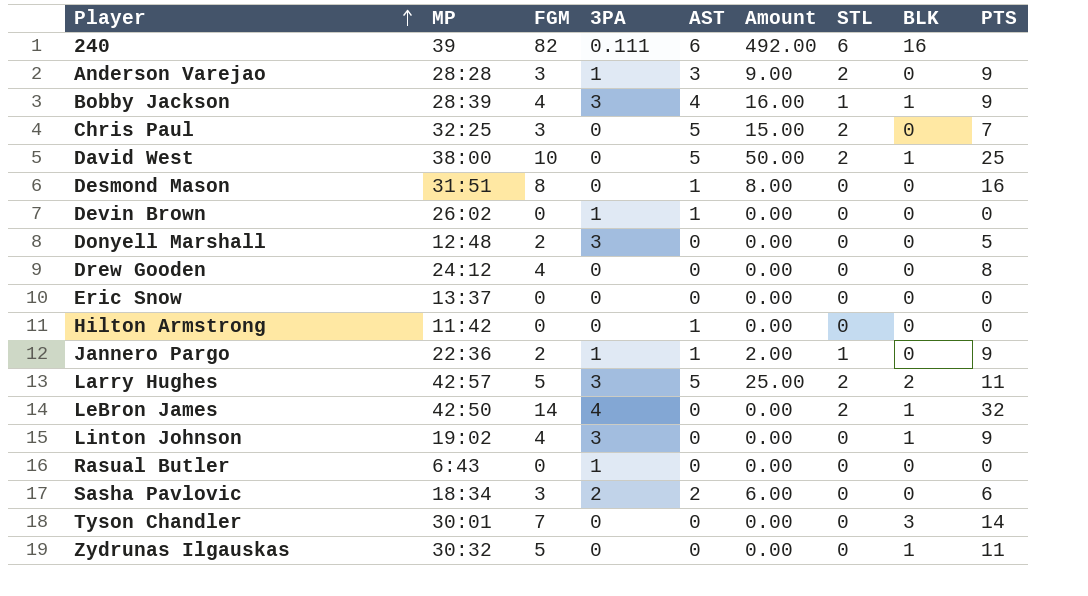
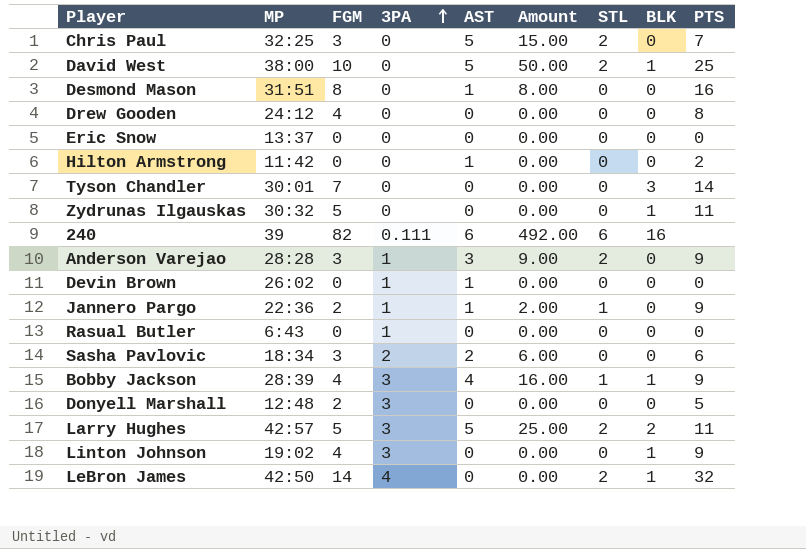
row order: Player ascending -> 3PA ascending
Hilton Armstrong | PTS: 0 -> 2

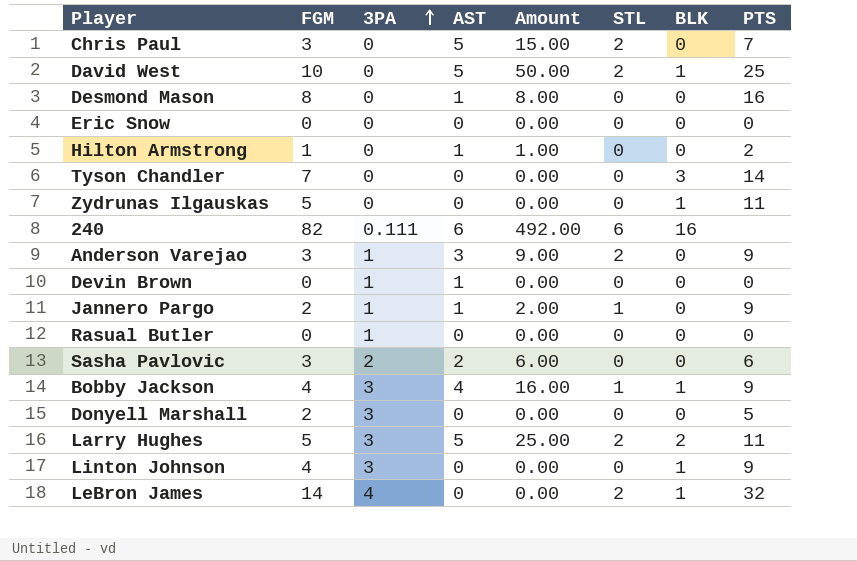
column MP | position: 2 -> none
row Drew Gooden: 24:12 | 4 | 0 | 0 | 0.00 | 0 | 0 | 8 -> none
Hilton Armstrong | FGM: 0 -> 1
Hilton Armstrong | Amount: 0.00 -> 1.00

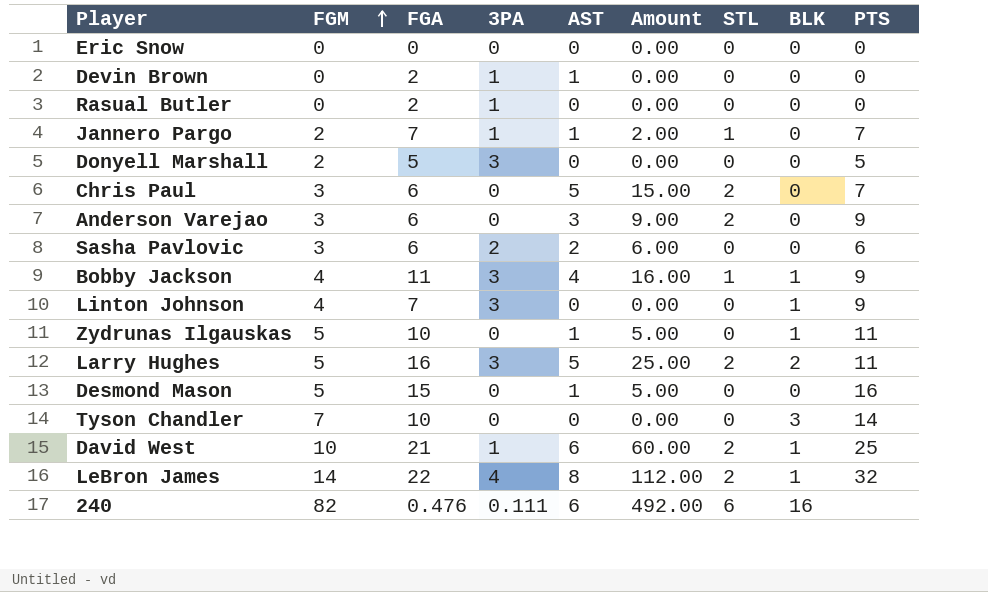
row order: 3PA ascending -> FGM ascending
column FGA | position: none -> 3
row Hilton Armstrong: 1 | 0 | 1 | 1.00 | 0 | 0 | 2 -> none
Jannero Pargo | PTS: 9 -> 7
Anderson Varejao | 3PA: 1 -> 0
Zydrunas Ilgauskas | AST: 0 -> 1
Zydrunas Ilgauskas | Amount: 0.00 -> 5.00
Desmond Mason | FGM: 8 -> 5
Desmond Mason | Amount: 8.00 -> 5.00
David West | 3PA: 0 -> 1
David West | AST: 5 -> 6
David West | Amount: 50.00 -> 60.00
LeBron James | AST: 0 -> 8
LeBron James | Amount: 0.00 -> 112.00

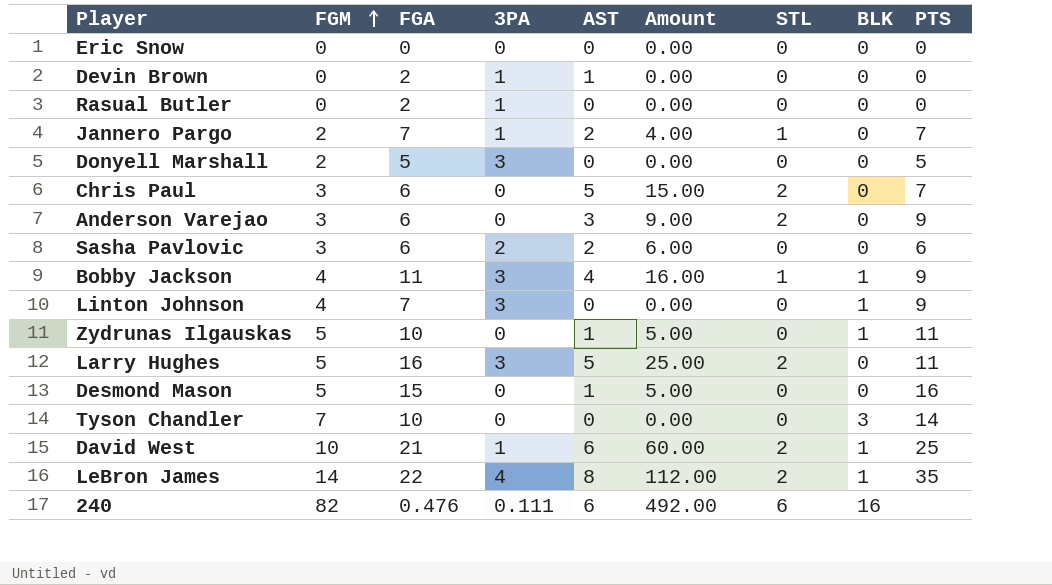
Jannero Pargo | AST: 1 -> 2
Jannero Pargo | Amount: 2.00 -> 4.00
Larry Hughes | BLK: 2 -> 0
LeBron James | PTS: 32 -> 35

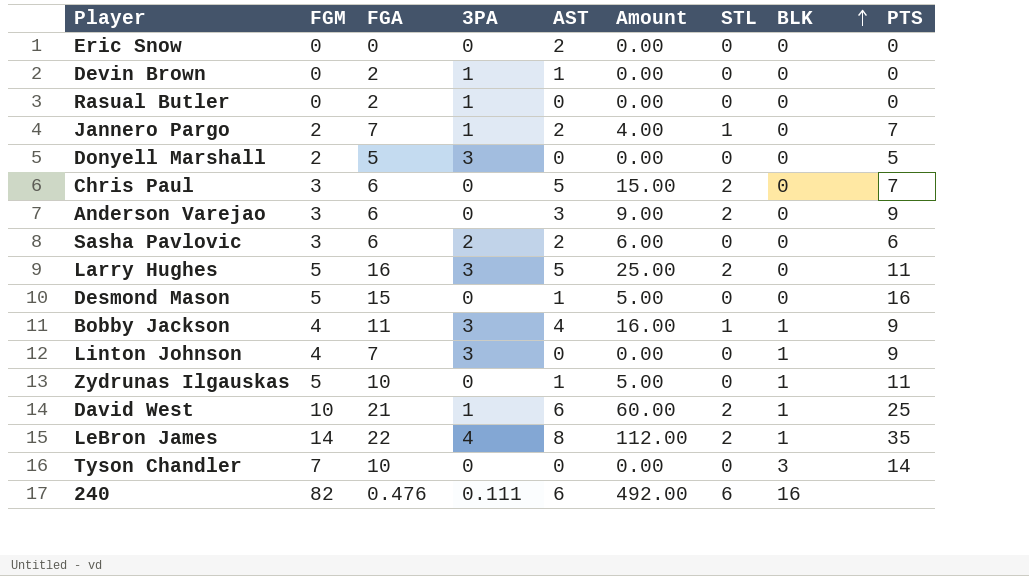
row order: FGM ascending -> BLK ascending
Eric Snow | AST: 0 -> 2

